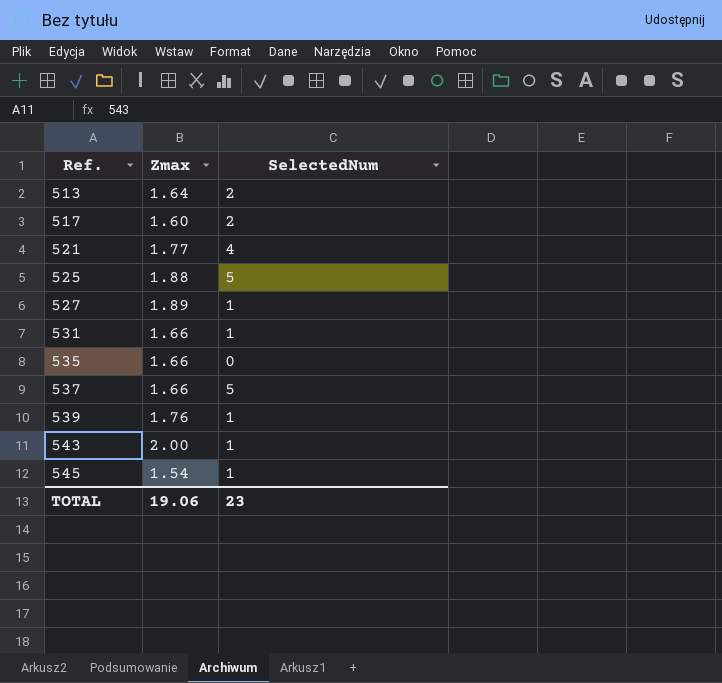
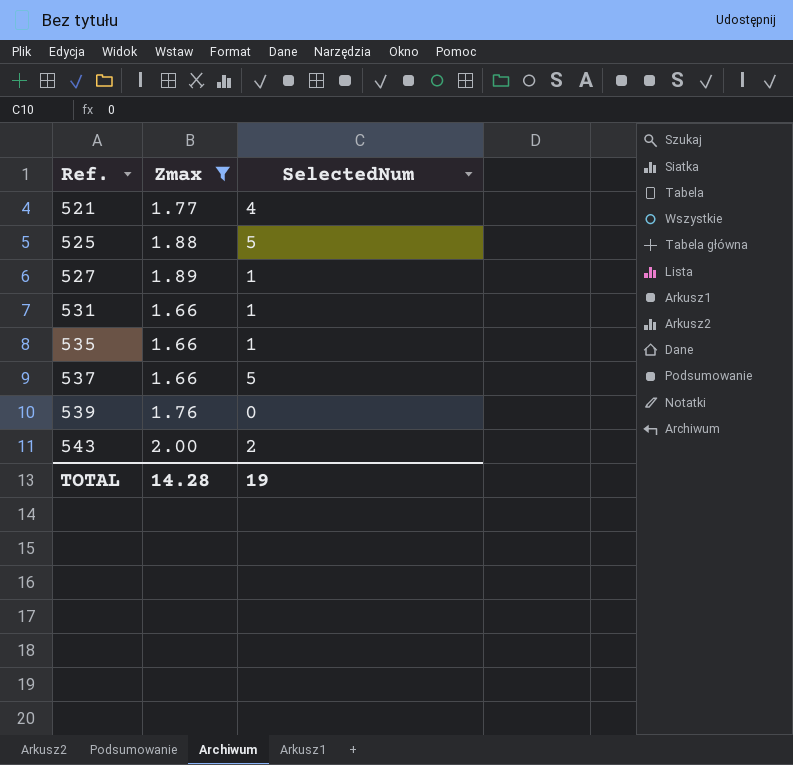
filter: none -> Zmax >= 1.66
535 | SelectedNum: 0 -> 1
539 | SelectedNum: 1 -> 0
543 | SelectedNum: 1 -> 2
TOTAL | Zmax: 19.06 -> 14.28
TOTAL | SelectedNum: 23 -> 19

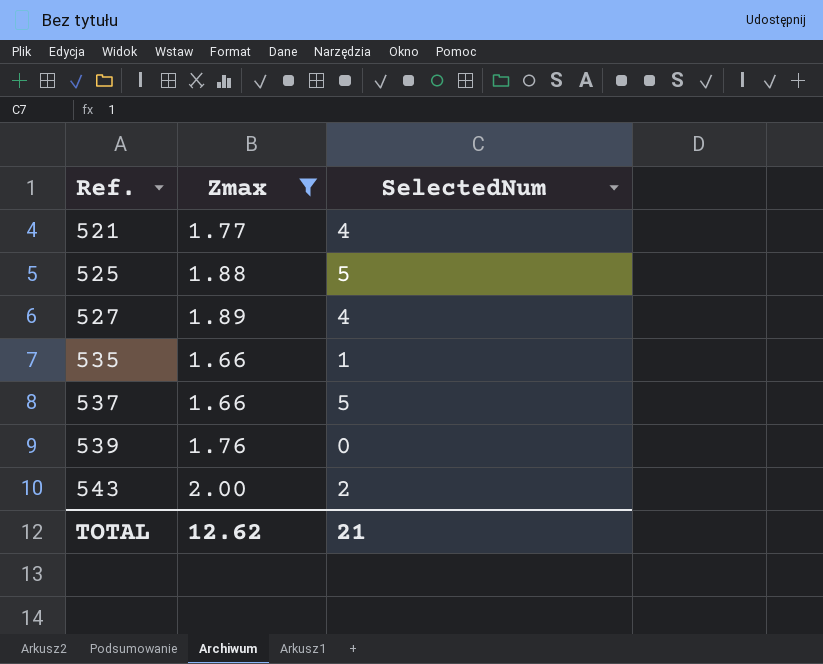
row 531: 1.66 | 1 -> none
527 | SelectedNum: 1 -> 4
TOTAL | Zmax: 14.28 -> 12.62
TOTAL | SelectedNum: 19 -> 21

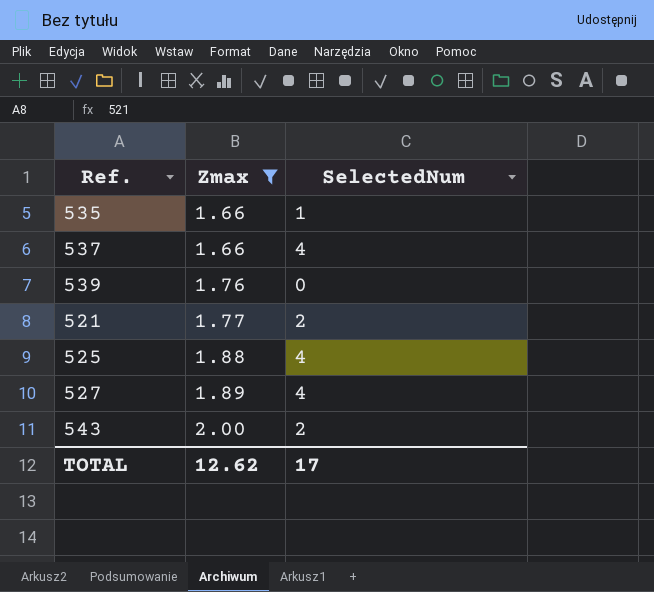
row order: Ref. ascending -> Zmax ascending
537 | SelectedNum: 5 -> 4
521 | SelectedNum: 4 -> 2
525 | SelectedNum: 5 -> 4
TOTAL | SelectedNum: 21 -> 17

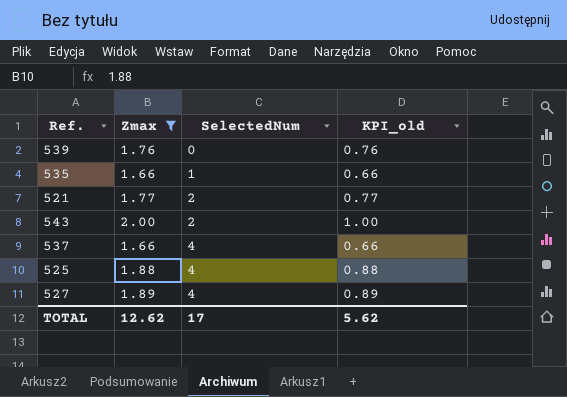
row order: Zmax ascending -> SelectedNum ascending
column KPI_old | formula: none -> [Zmax] - 1

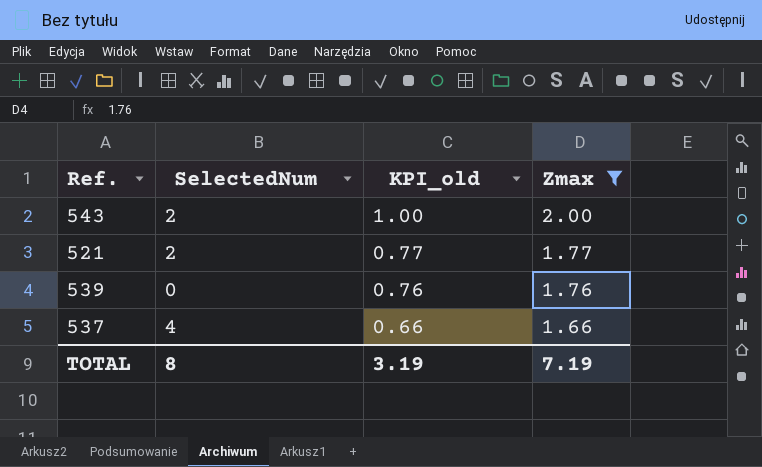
row order: SelectedNum ascending -> KPI_old descending
column Zmax | position: 2 -> 4
row 535: 1.66 | 1 | 0.66 -> none
row 525: 1.88 | 4 | 0.88 -> none
row 527: 1.89 | 4 | 0.89 -> none
TOTAL | SelectedNum: 17 -> 8
TOTAL | KPI_old: 5.62 -> 3.19
TOTAL | Zmax: 12.62 -> 7.19

